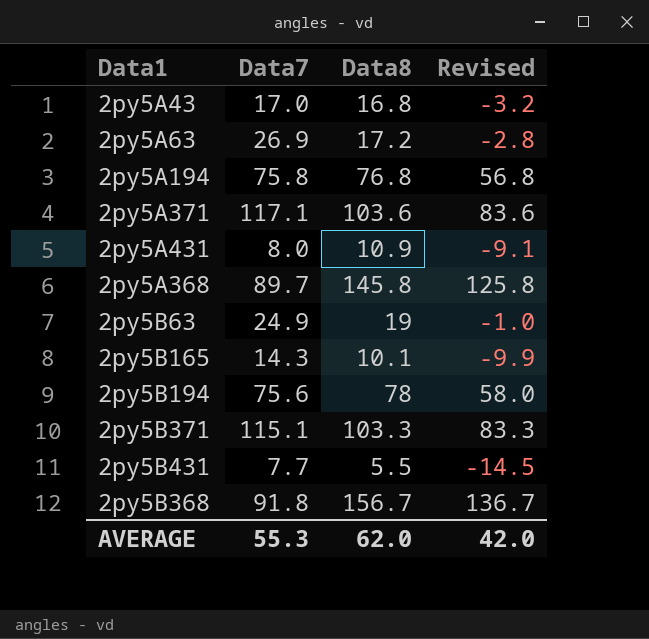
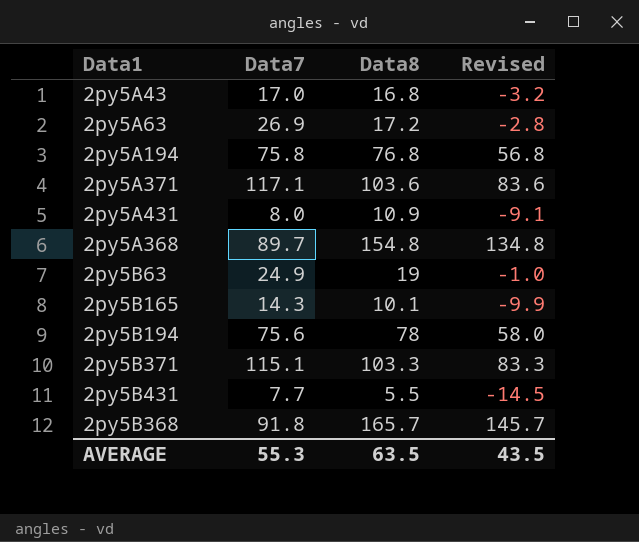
2py5A368 | Data8: 145.8 -> 154.8
2py5A368 | Revised: 125.8 -> 134.8
2py5B368 | Data8: 156.7 -> 165.7
2py5B368 | Revised: 136.7 -> 145.7
AVERAGE | Data8: 62.0 -> 63.5
AVERAGE | Revised: 42.0 -> 43.5

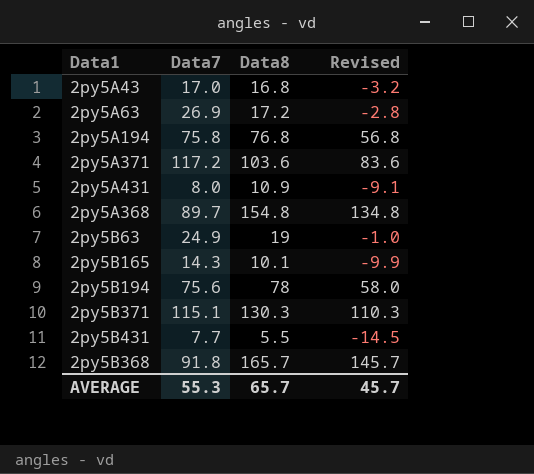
2py5A371 | Data7: 117.1 -> 117.2
2py5B371 | Data8: 103.3 -> 130.3
2py5B371 | Revised: 83.3 -> 110.3
AVERAGE | Data8: 63.5 -> 65.7
AVERAGE | Revised: 43.5 -> 45.7

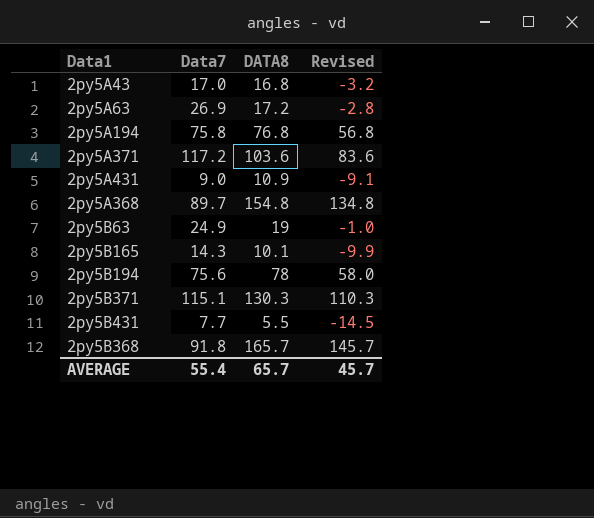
column name: Data8 -> DATA8
2py5A431 | Data7: 8.0 -> 9.0
AVERAGE | Data7: 55.3 -> 55.4

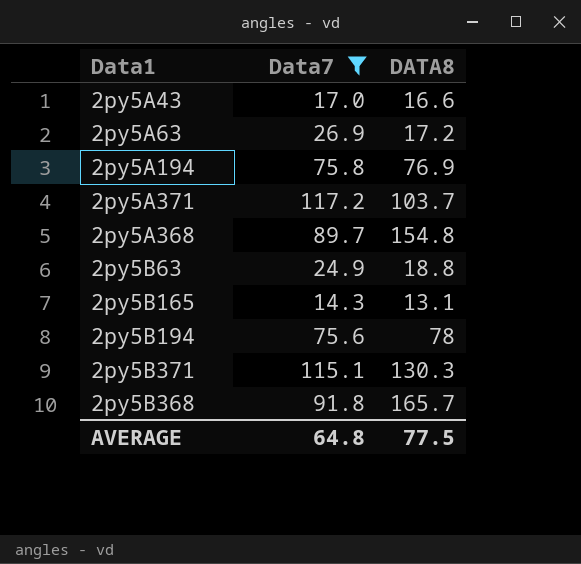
filter: none -> Data7 >= 14.3
column Revised | formula: [DATA8] - 20 -> none
2py5A43 | DATA8: 16.8 -> 16.6
2py5A194 | DATA8: 76.8 -> 76.9
2py5A371 | DATA8: 103.6 -> 103.7
2py5B63 | DATA8: 19 -> 18.8
2py5B165 | DATA8: 10.1 -> 13.1
AVERAGE | Data7: 55.4 -> 64.8
AVERAGE | DATA8: 65.7 -> 77.5

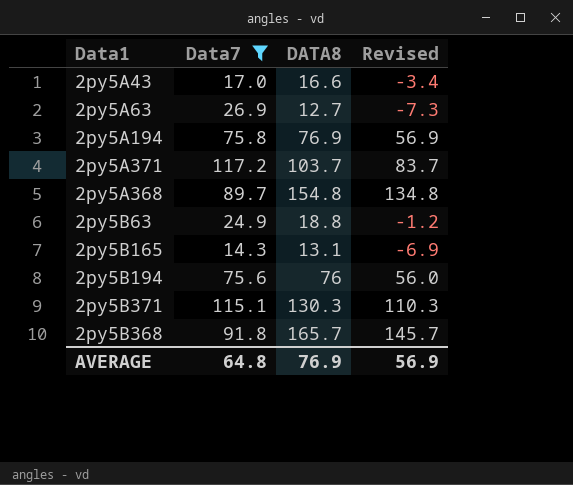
column Revised | formula: none -> [DATA8] - 20
2py5A63 | DATA8: 17.2 -> 12.7
2py5B194 | DATA8: 78 -> 76
AVERAGE | DATA8: 77.5 -> 76.9

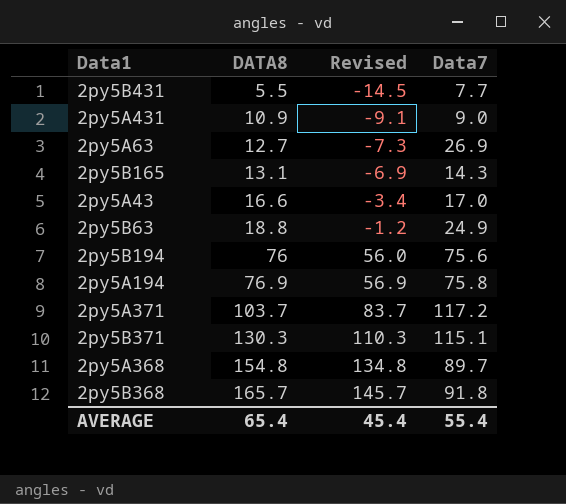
filter: Data7 >= 14.3 -> none
row order: none -> DATA8 ascending
column Data7 | position: 2 -> 4
AVERAGE | DATA8: 76.9 -> 65.4
AVERAGE | Revised: 56.9 -> 45.4
AVERAGE | Data7: 64.8 -> 55.4

